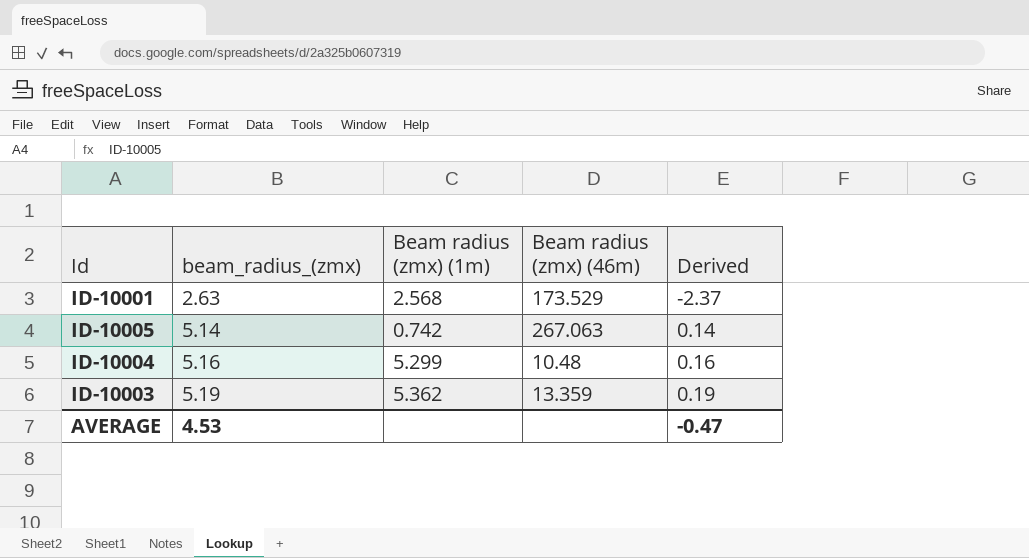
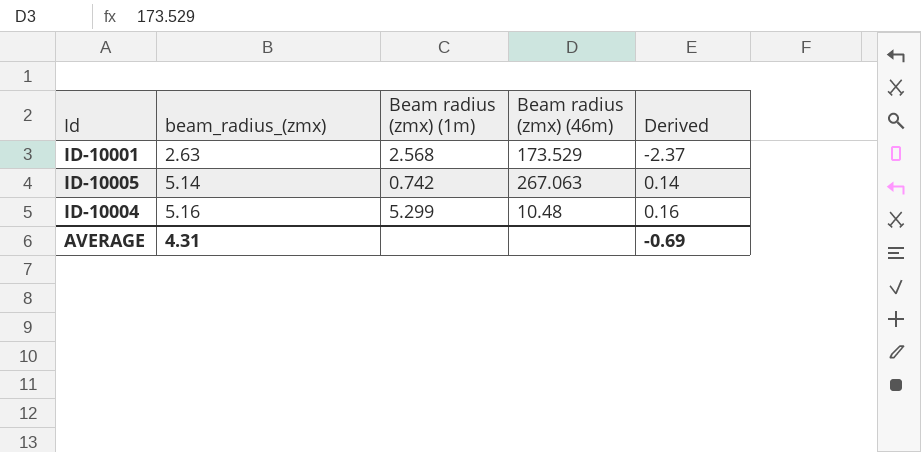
row ID-10003: 5.19 | 5.362 | 13.359 | 0.19 -> none
AVERAGE | beam_radius_(zmx): 4.53 -> 4.31
AVERAGE | Derived: -0.47 -> -0.69

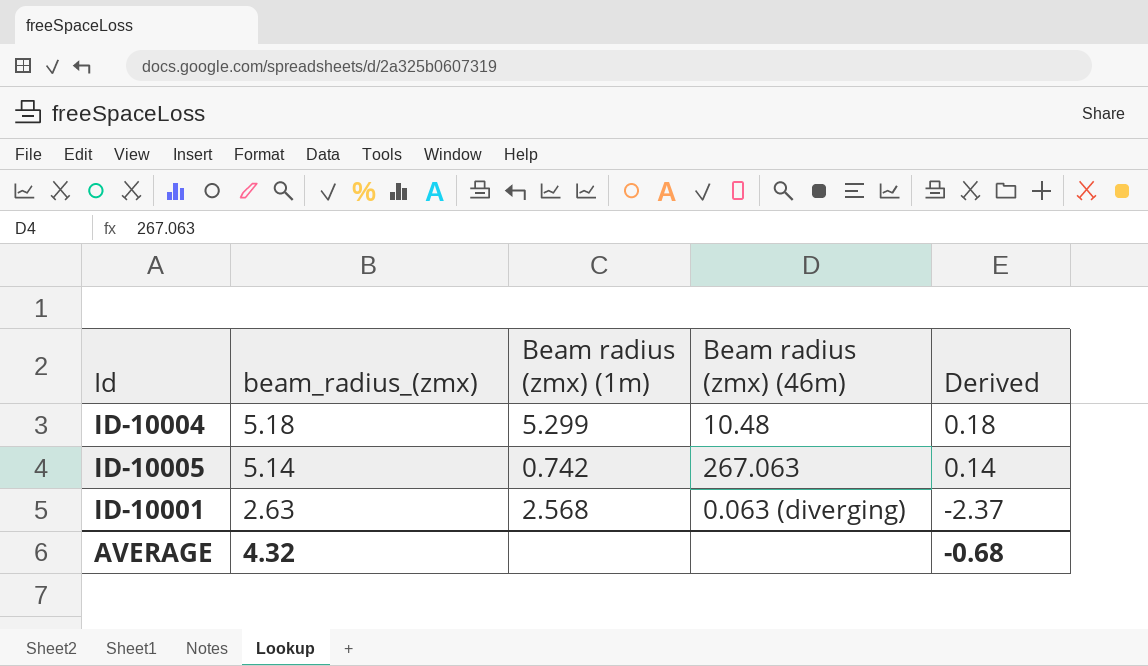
row order: beam_radius_(zmx) ascending -> beam_radius_(zmx) descending
ID-10004 | beam_radius_(zmx): 5.16 -> 5.18
ID-10004 | Derived: 0.16 -> 0.18
ID-10001 | Beam radius (zmx) (46m): 173.529 -> 0.063 (diverging)
AVERAGE | beam_radius_(zmx): 4.31 -> 4.32
AVERAGE | Derived: -0.69 -> -0.68

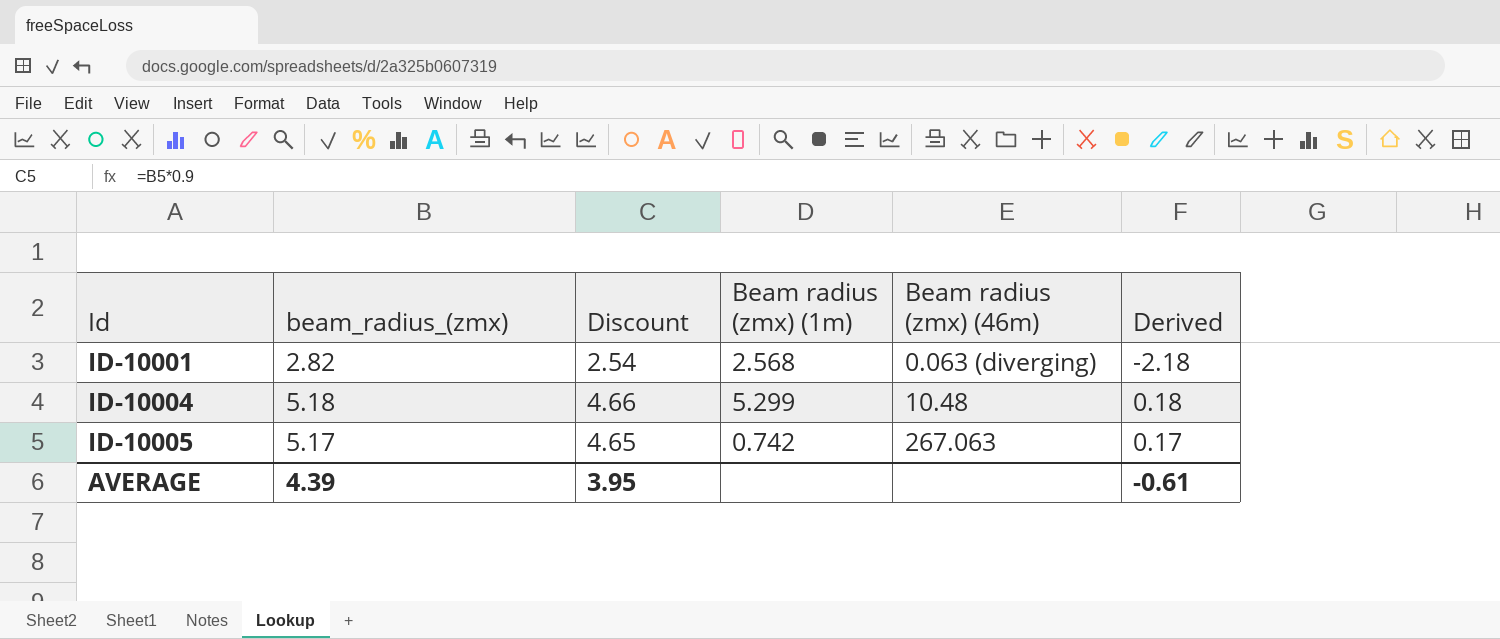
row order: beam_radius_(zmx) descending -> Id ascending
column Discount | formula: none -> [beam_radius_(zmx)] * 0.9
ID-10001 | beam_radius_(zmx): 2.63 -> 2.82
ID-10001 | Derived: -2.37 -> -2.18
ID-10005 | beam_radius_(zmx): 5.14 -> 5.17
ID-10005 | Derived: 0.14 -> 0.17
AVERAGE | beam_radius_(zmx): 4.32 -> 4.39
AVERAGE | Derived: -0.68 -> -0.61

